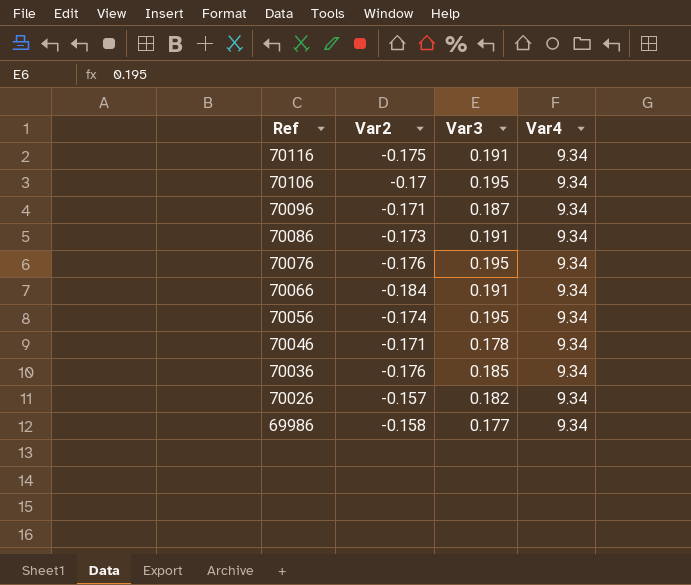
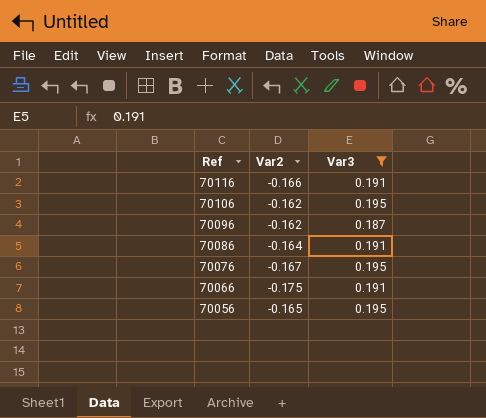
filter: none -> Var3 >= 0.187
column Var4 | position: 4 -> none
70116 | Var2: -0.175 -> -0.166
70106 | Var2: -0.17 -> -0.162
70096 | Var2: -0.171 -> -0.162
70086 | Var2: -0.173 -> -0.164
70076 | Var2: -0.176 -> -0.167
70066 | Var2: -0.184 -> -0.175
70056 | Var2: -0.174 -> -0.165

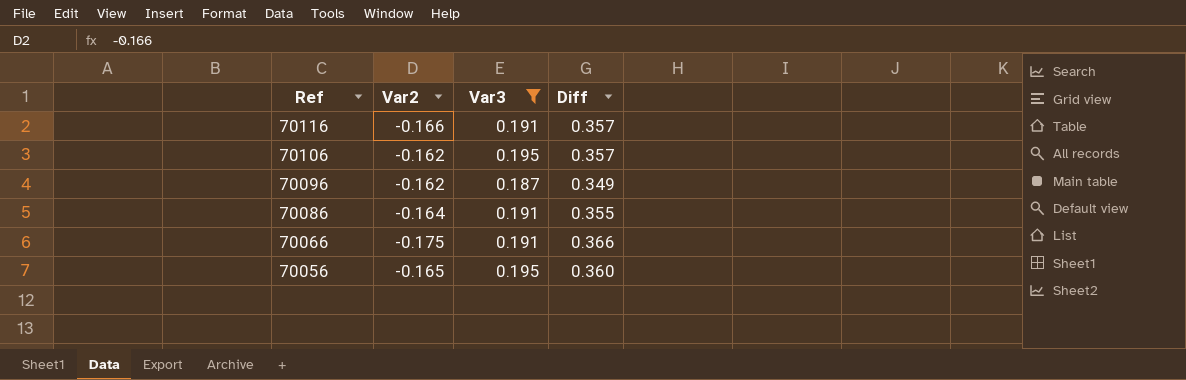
column Diff | formula: none -> [Var3] - [Var2]
row 70076: -0.167 | 0.195 -> none

